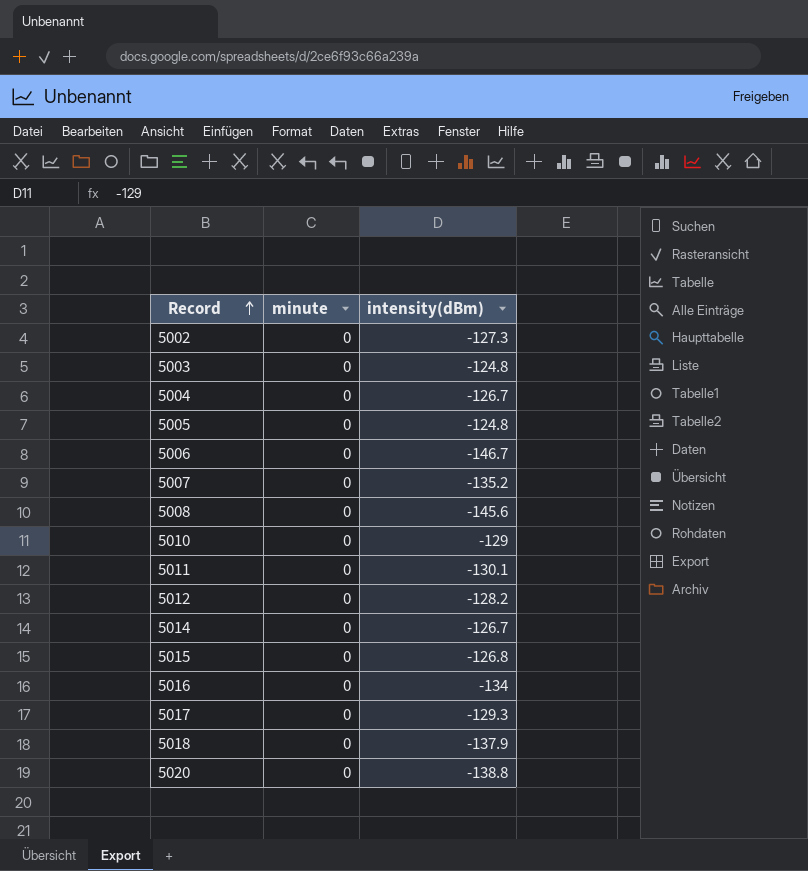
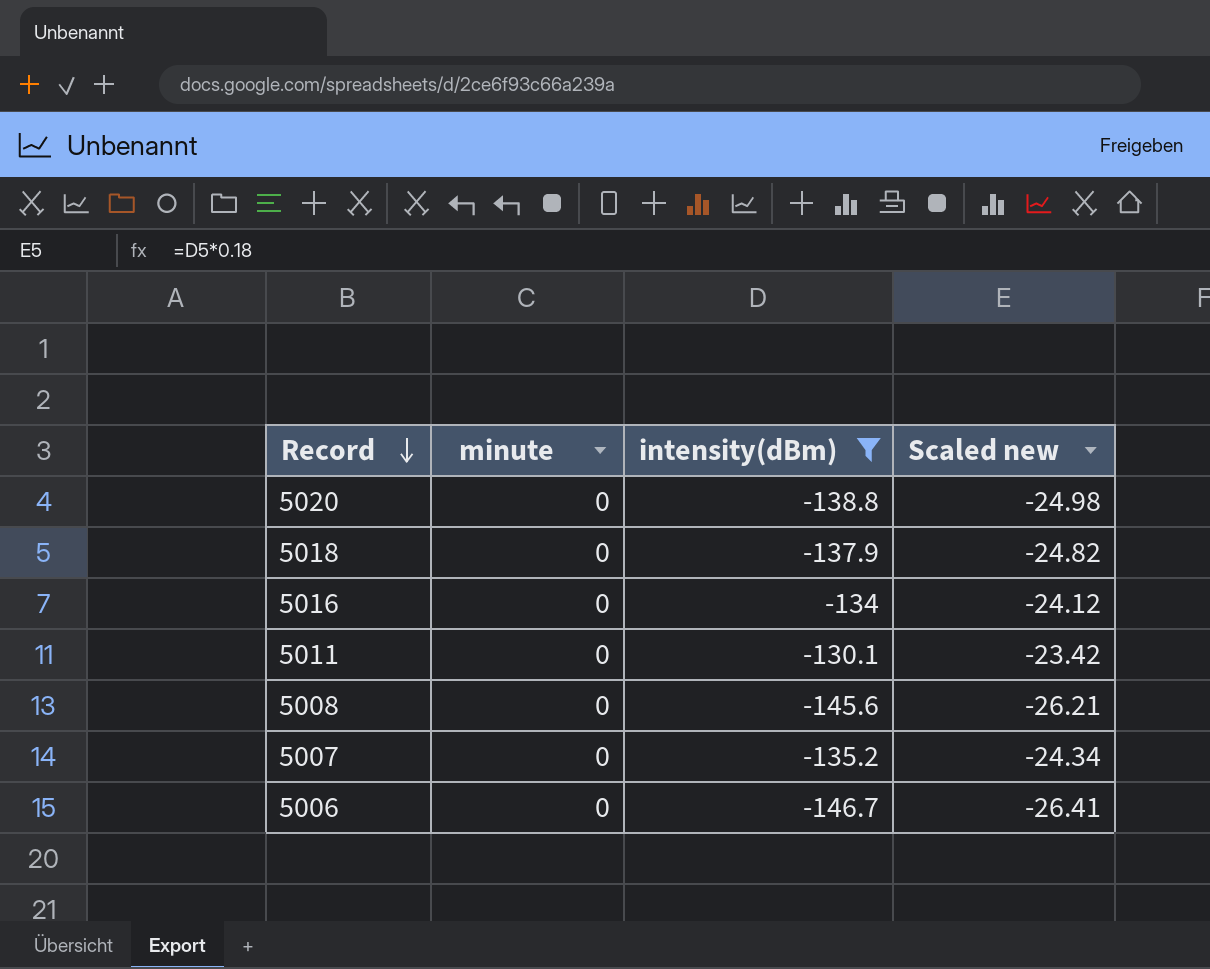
filter: none -> intensity(dBm) <= -130.1
row order: Record ascending -> Record descending
column Scaled new | formula: none -> [intensity(dBm)] * 0.18

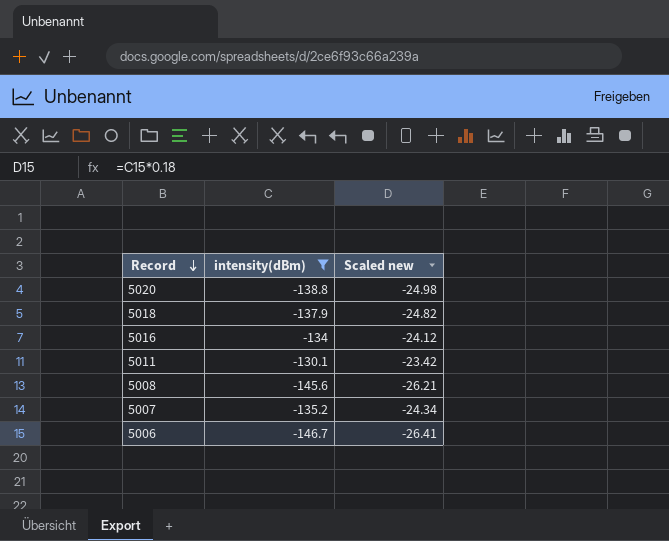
column minute | position: 2 -> none

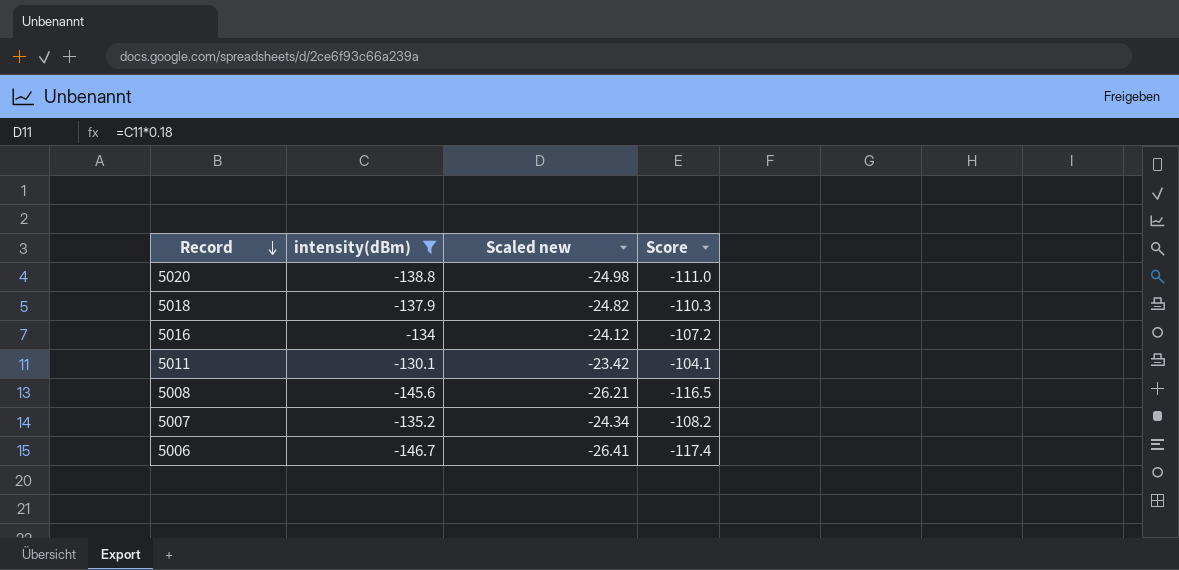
column Score | formula: none -> [intensity(dBm)] * 0.8

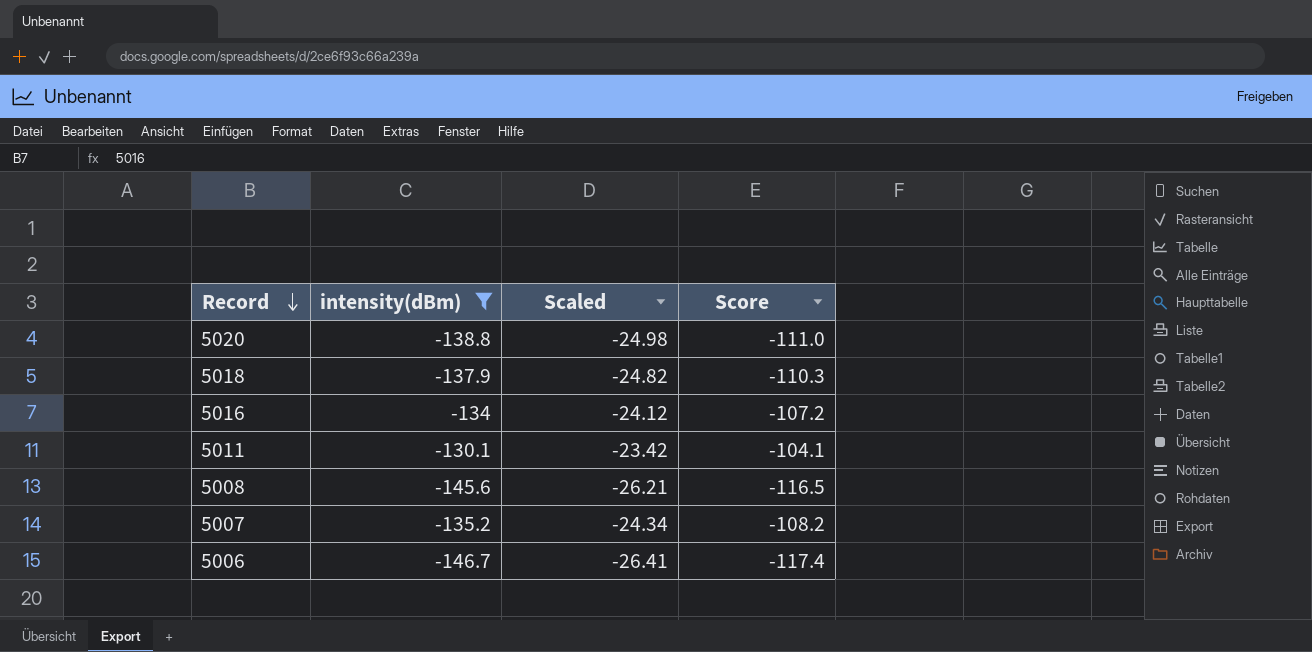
column name: Scaled new -> Scaled

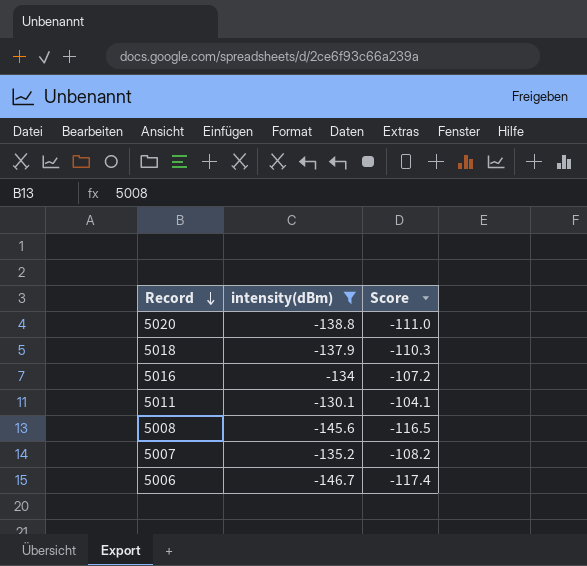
column Scaled | formula: [intensity(dBm)] * 0.18 -> none

